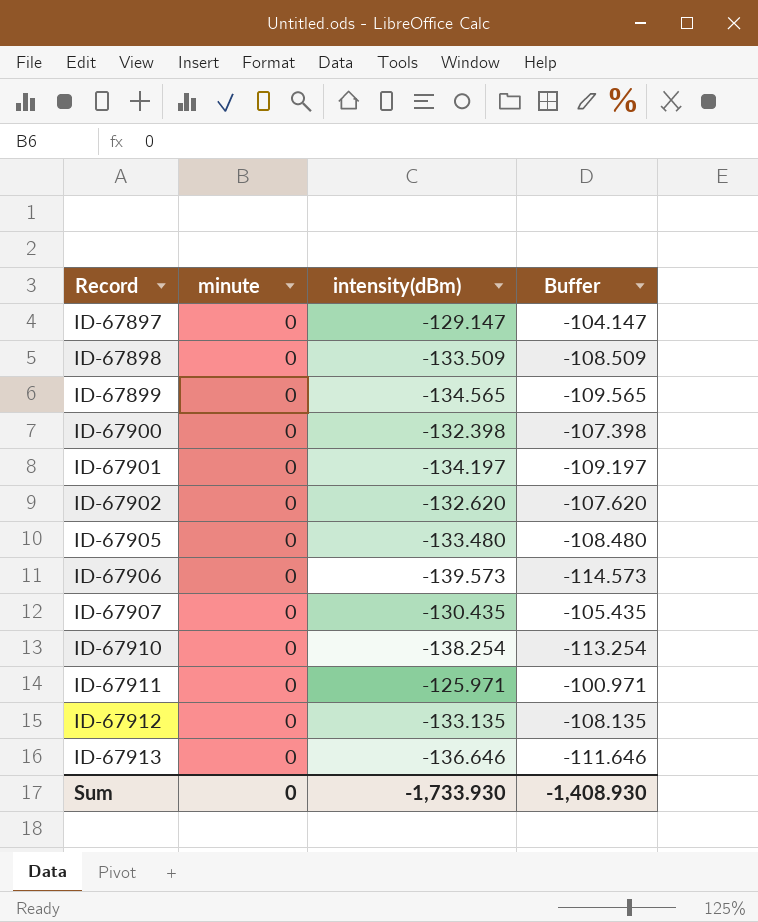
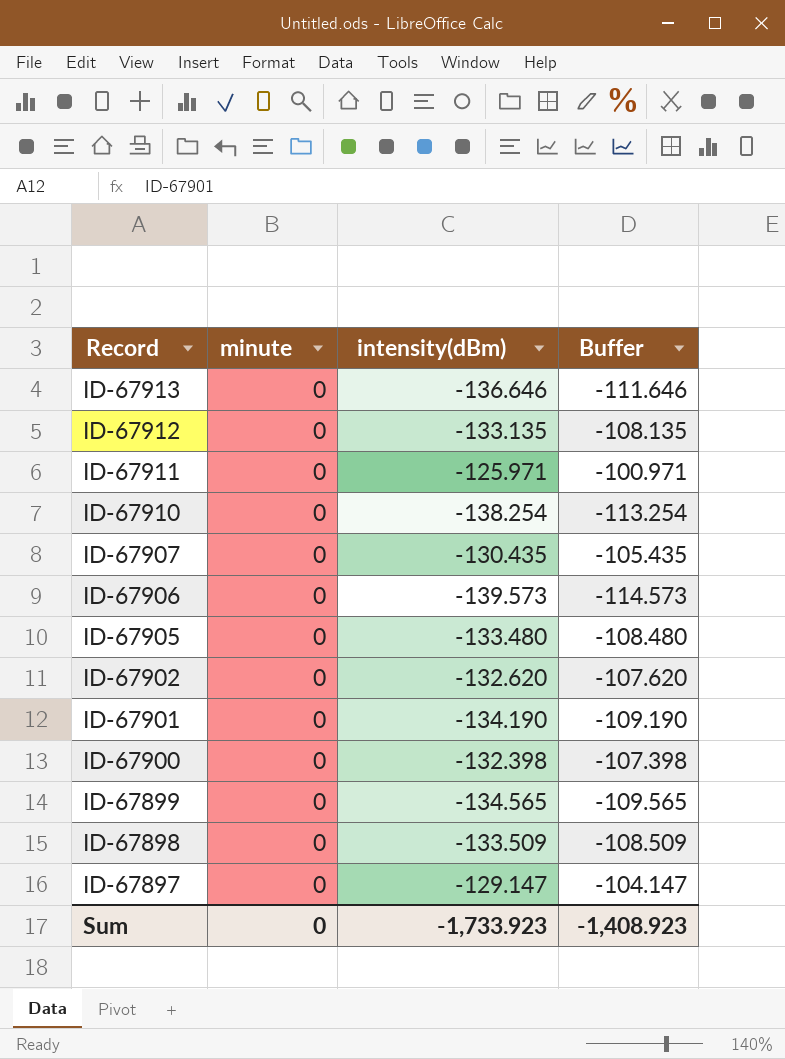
row order: Record ascending -> Record descending
ID-67901 | intensity(dBm): -134.197 -> -134.190
ID-67901 | Buffer: -109.197 -> -109.190
Sum | intensity(dBm): -1,733.930 -> -1,733.923
Sum | Buffer: -1,408.930 -> -1,408.923

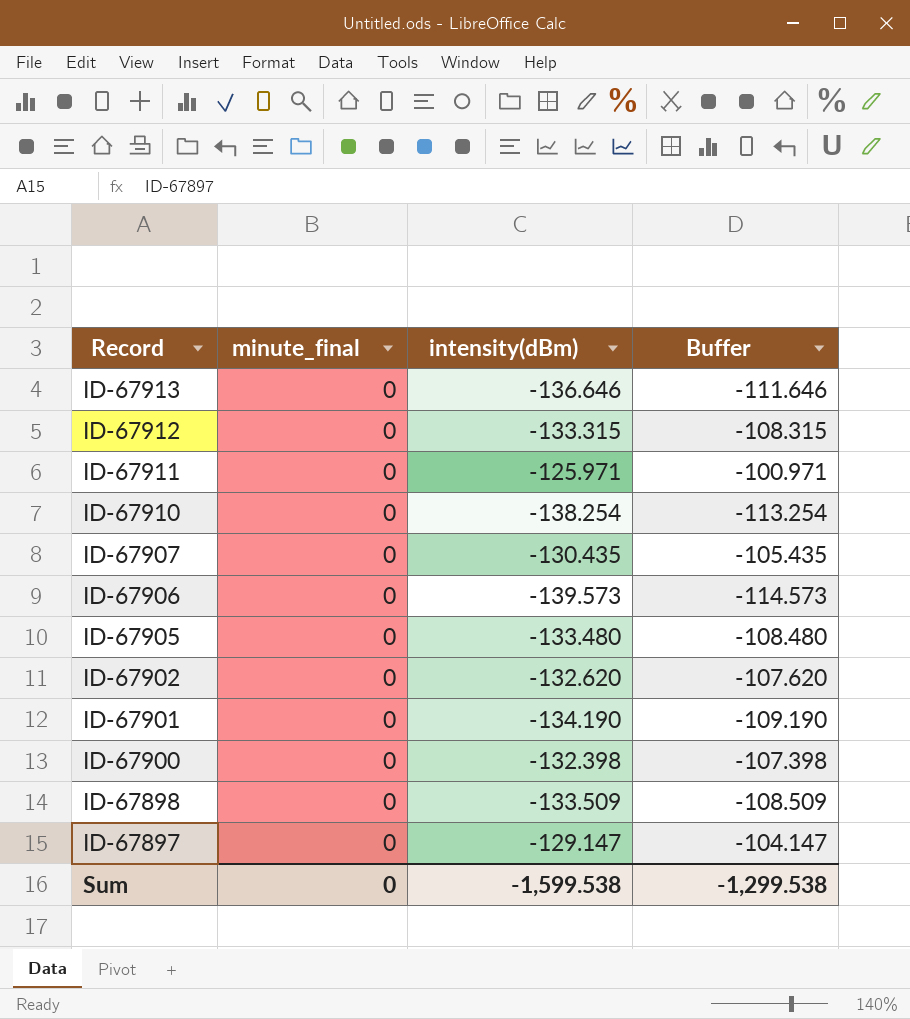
column name: minute -> minute_final
row ID-67899: 0 | -134.565 | -109.565 -> none
ID-67912 | intensity(dBm): -133.135 -> -133.315
ID-67912 | Buffer: -108.135 -> -108.315
Sum | intensity(dBm): -1,733.923 -> -1,599.538
Sum | Buffer: -1,408.923 -> -1,299.538

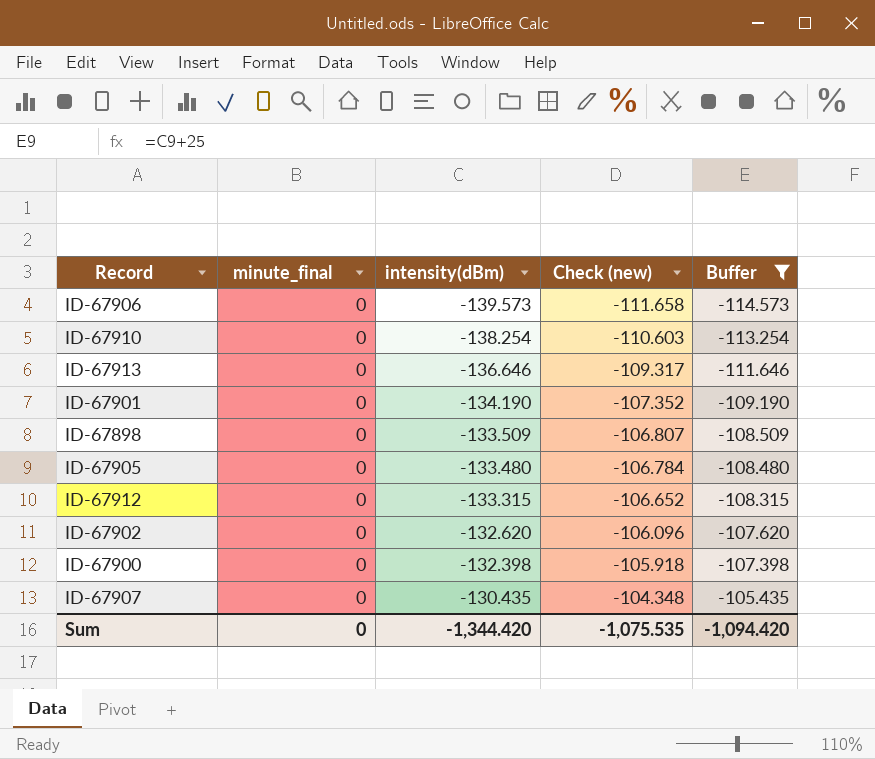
filter: none -> Buffer <= -105.435
row order: Record descending -> intensity(dBm) ascending
column Check (new) | formula: none -> [intensity(dBm)] * 0.8
Sum | intensity(dBm): -1,599.538 -> -1,344.420
Sum | Buffer: -1,299.538 -> -1,094.420

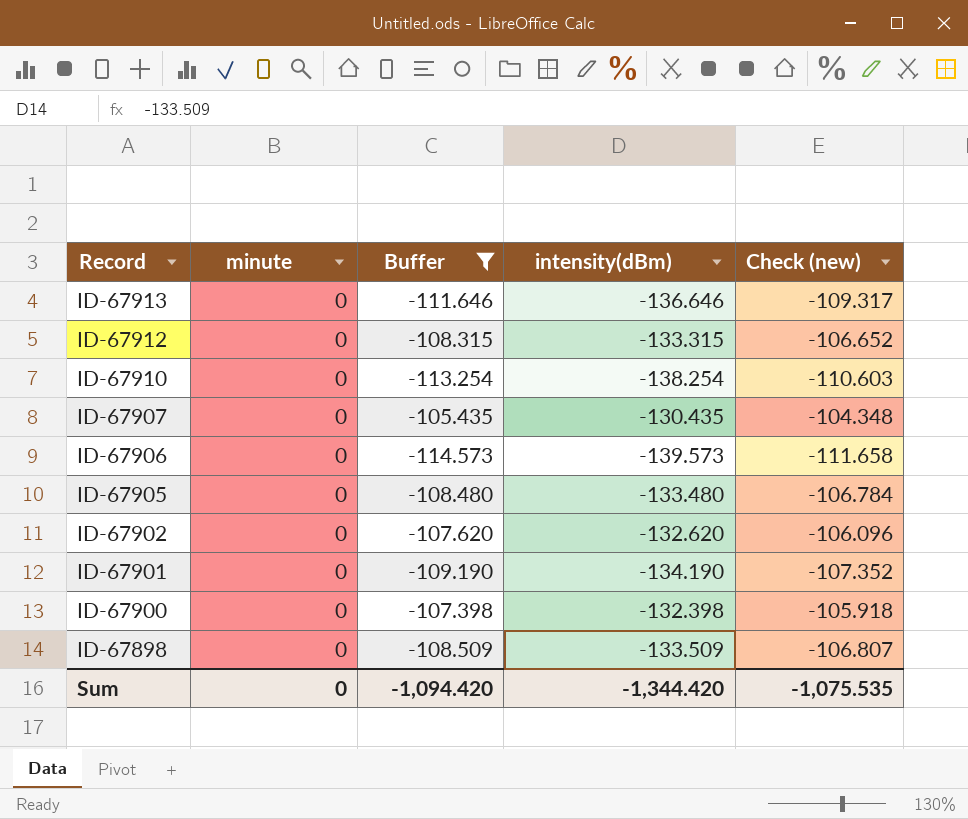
row order: intensity(dBm) ascending -> Record descending
column name: minute_final -> minute
column Buffer | position: 5 -> 3

